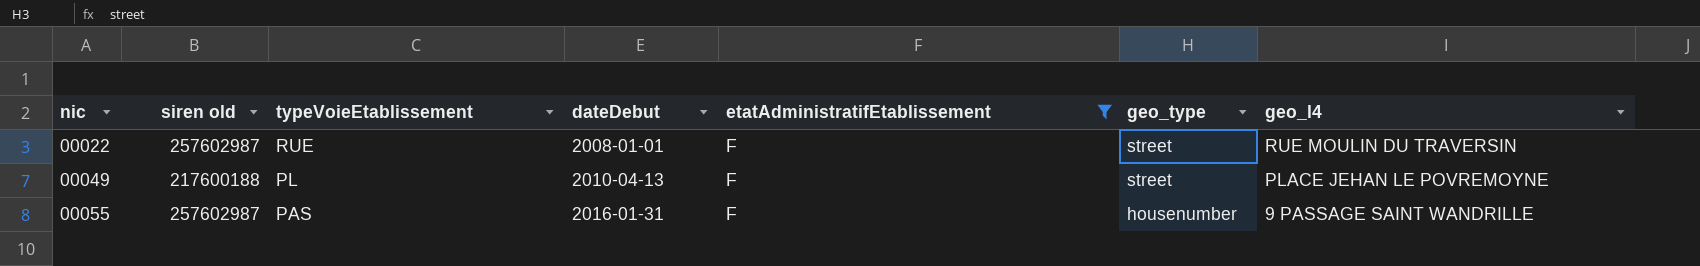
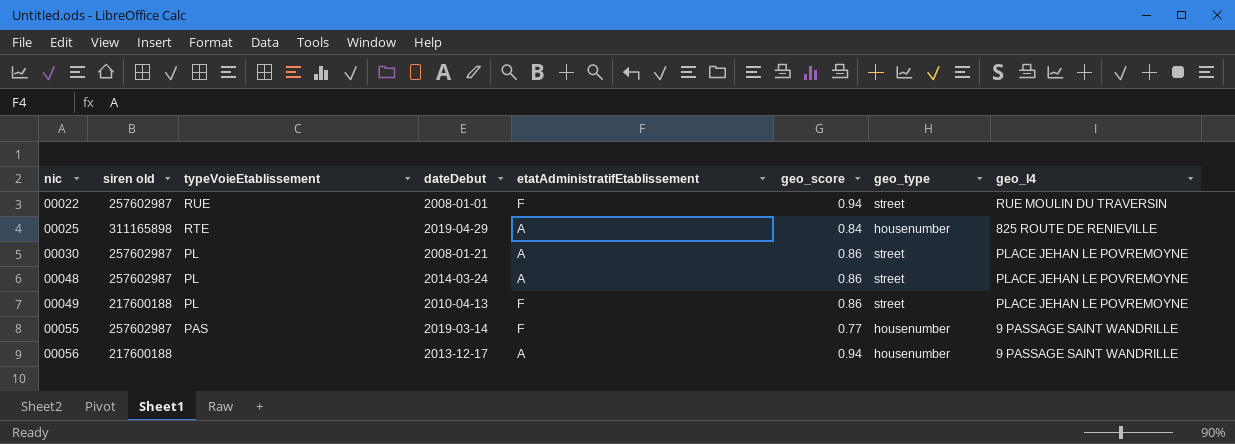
filter: etatAdministratifEtablissement = F -> none
column geo_score | position: none -> 6
00055 | dateDebut: 2016-01-31 -> 2019-03-14

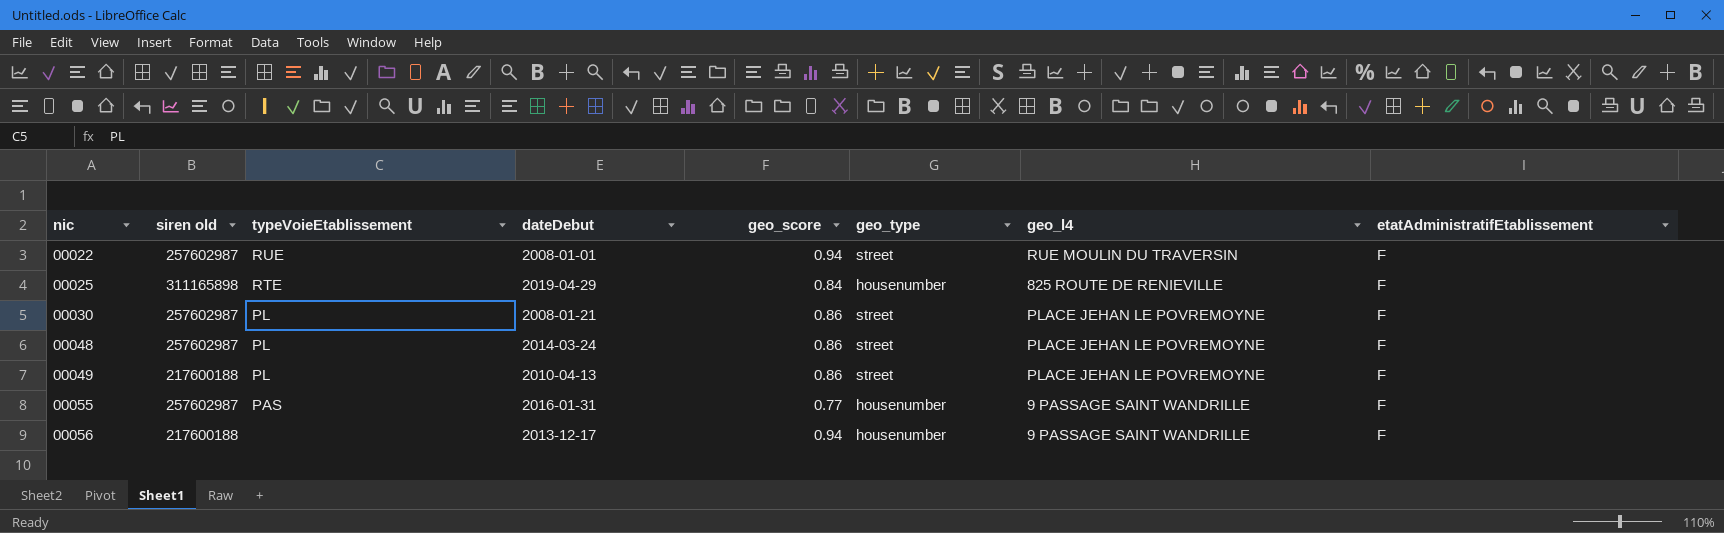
column etatAdministratifEtablissement | position: 5 -> 8
00025 | etatAdministratifEtablissement: A -> F
00030 | etatAdministratifEtablissement: A -> F
00048 | etatAdministratifEtablissement: A -> F
00055 | dateDebut: 2019-03-14 -> 2016-01-31
00056 | etatAdministratifEtablissement: A -> F

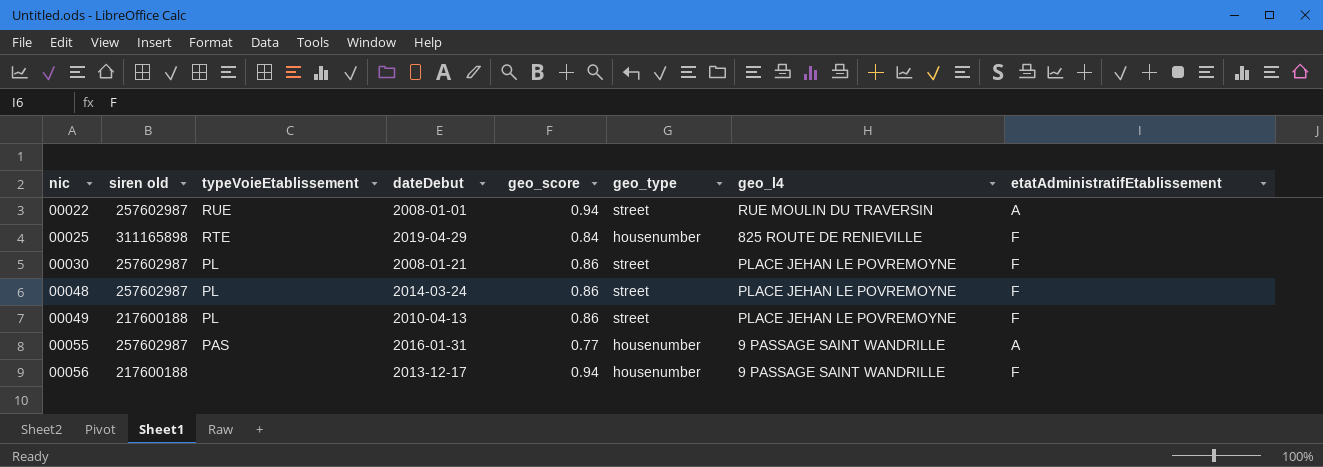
00022 | etatAdministratifEtablissement: F -> A
00055 | etatAdministratifEtablissement: F -> A

